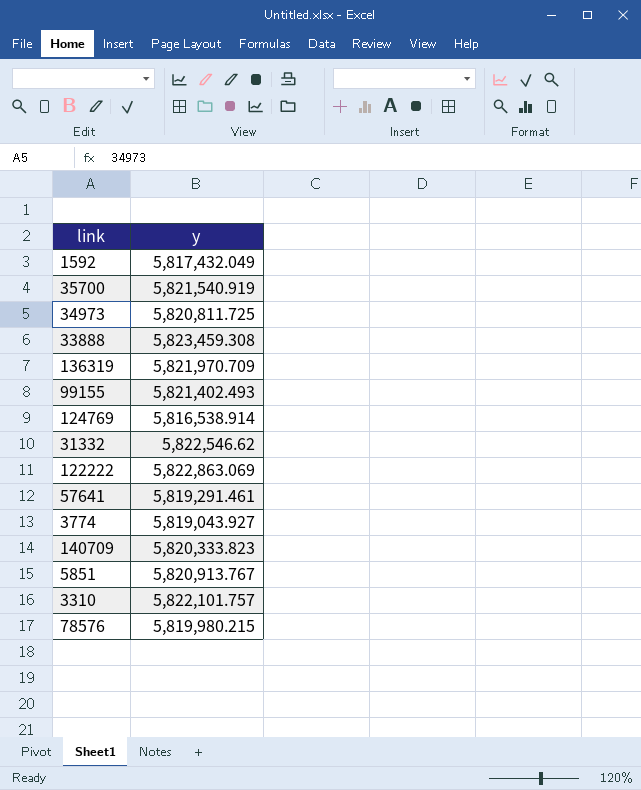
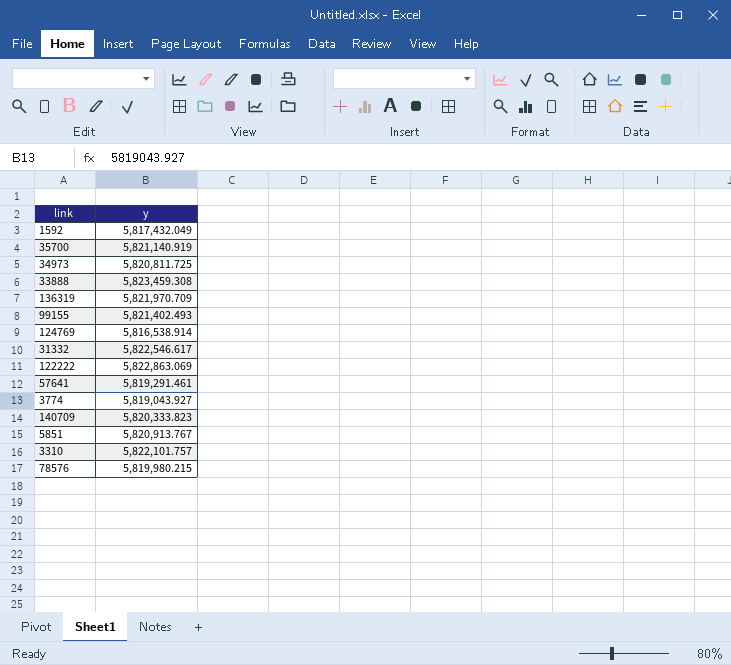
35700 | y: 5,821,540.919 -> 5,821,140.919
31332 | y: 5,822,546.62 -> 5,822,546.617

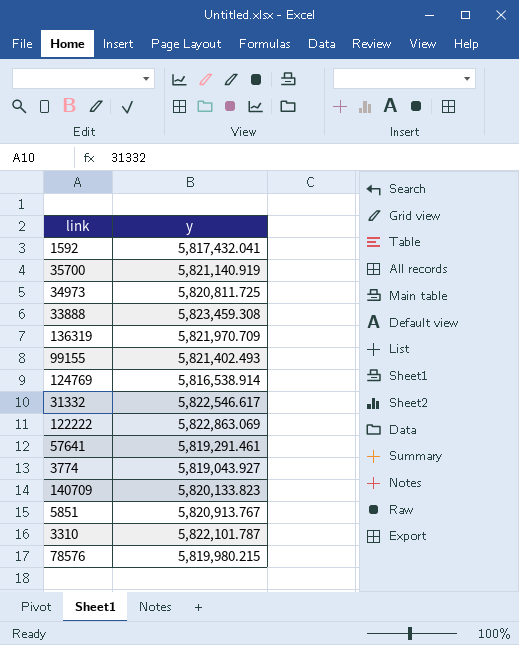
1592 | y: 5,817,432.049 -> 5,817,432.041
140709 | y: 5,820,333.823 -> 5,820,133.823
3310 | y: 5,822,101.757 -> 5,822,101.787

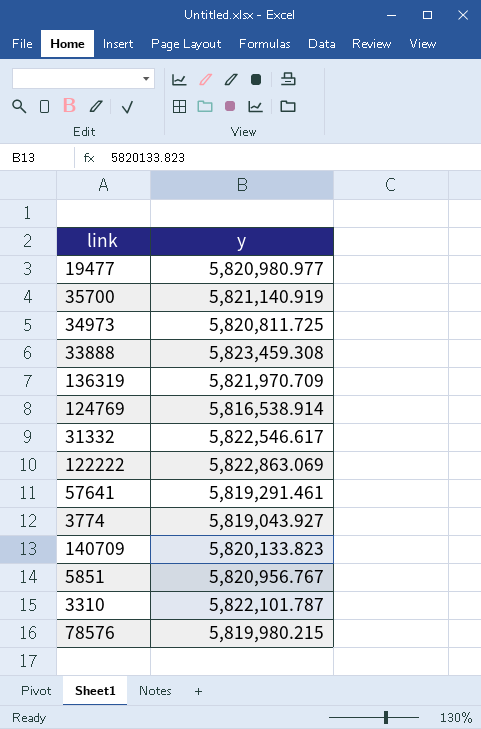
row 1592: 5,817,432.041 -> none
row 99155: 5,821,402.493 -> none
row 19477: none -> 5,820,980.977
5851 | y: 5,820,913.767 -> 5,820,956.767

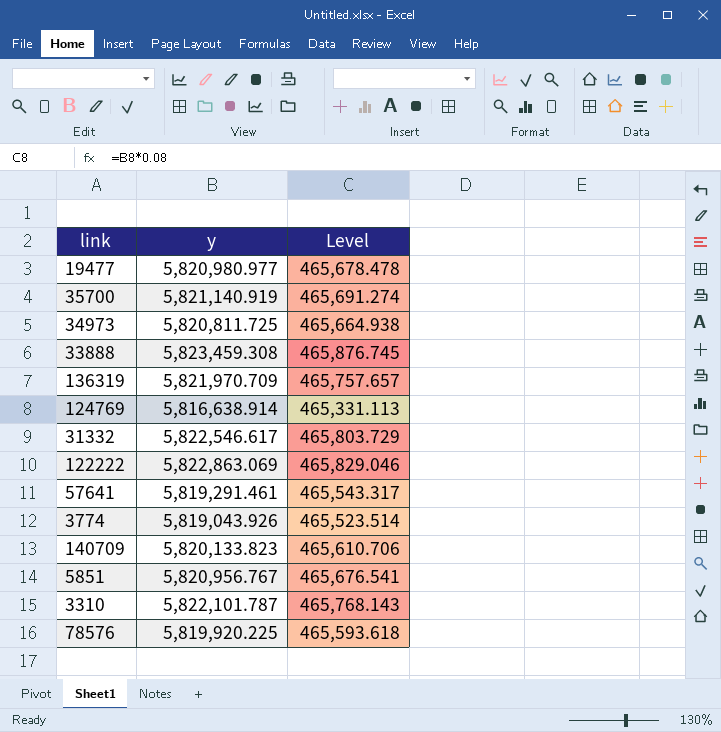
column Level | formula: none -> [y] * 0.08
124769 | y: 5,816,538.914 -> 5,816,638.914
3774 | y: 5,819,043.927 -> 5,819,043.926
78576 | y: 5,819,980.215 -> 5,819,920.225

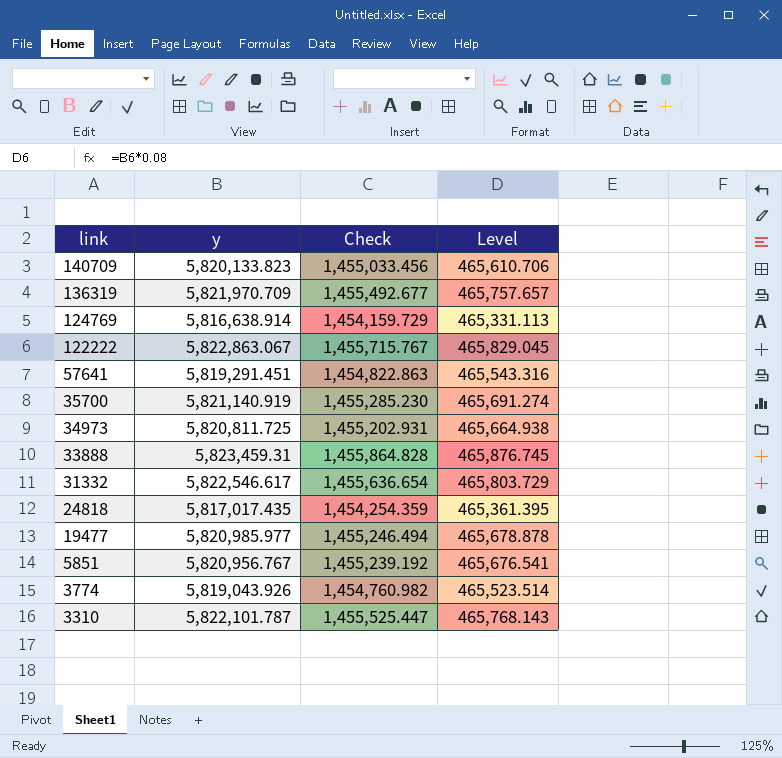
row order: none -> link descending
column Check | formula: none -> [y] * 0.25
row 78576: 5,819,920.225 | 465,593.618 -> none
122222 | y: 5,822,863.069 -> 5,822,863.067
122222 | Level: 465,829.046 -> 465,829.045
57641 | y: 5,819,291.461 -> 5,819,291.451
57641 | Level: 465,543.317 -> 465,543.316
33888 | y: 5,823,459.308 -> 5,823,459.31
row 24818: none -> 5,817,017.435 | 1,454,254.359 | 465,361.395
19477 | y: 5,820,980.977 -> 5,820,985.977
19477 | Level: 465,678.478 -> 465,678.878

